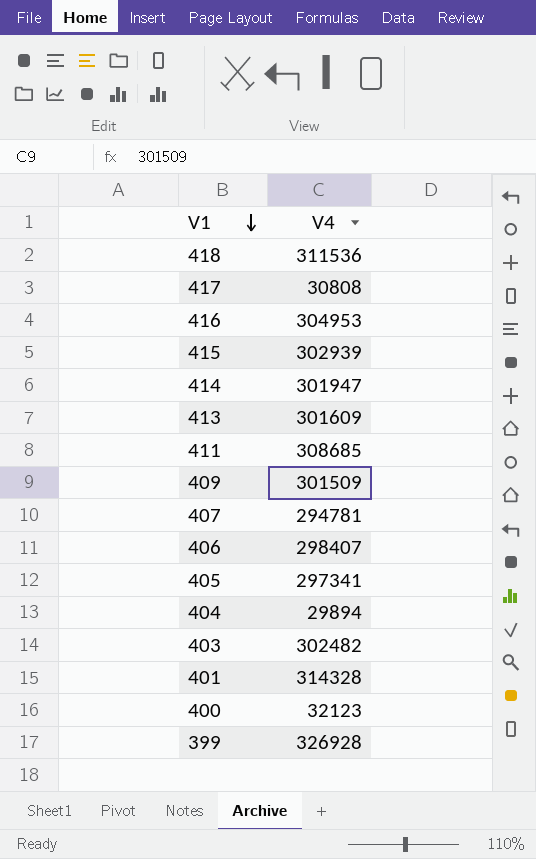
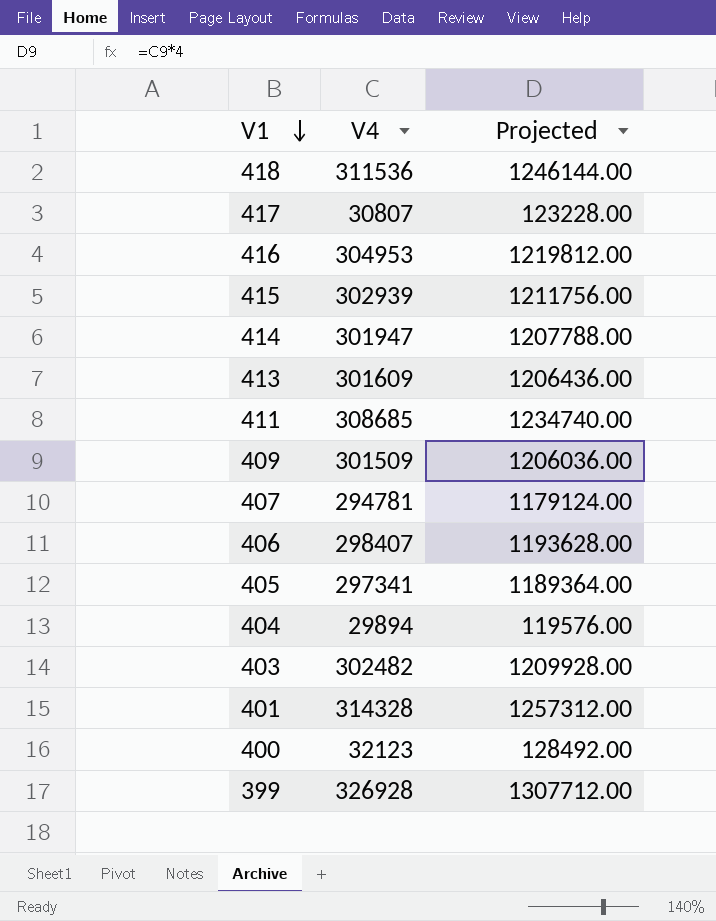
column Projected | formula: none -> [V4] * 4
417 | V4: 30808 -> 30807

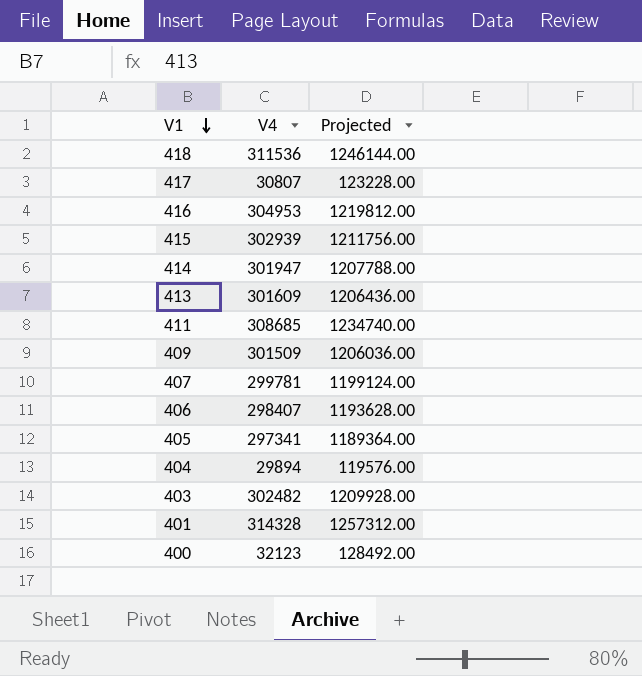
row 399: 326928 | 1307712.00 -> none
407 | V4: 294781 -> 299781
407 | Projected: 1179124.00 -> 1199124.00

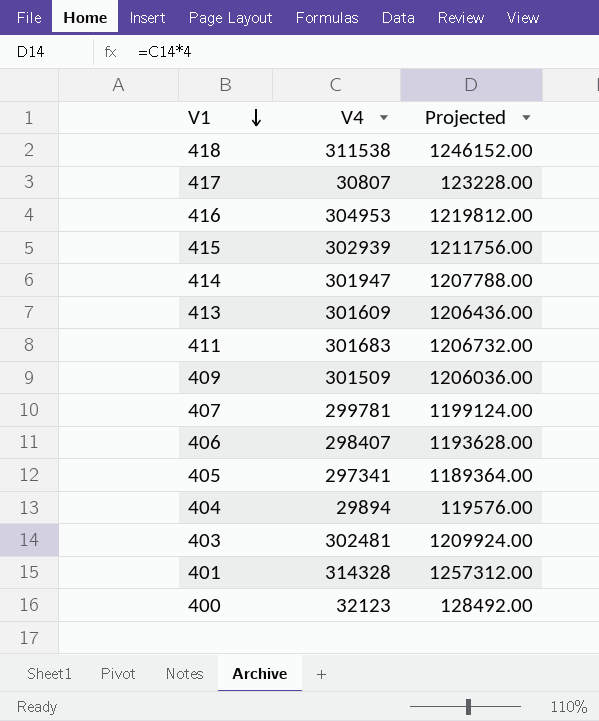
418 | V4: 311536 -> 311538
418 | Projected: 1246144.00 -> 1246152.00
411 | V4: 308685 -> 301683
411 | Projected: 1234740.00 -> 1206732.00
403 | V4: 302482 -> 302481
403 | Projected: 1209928.00 -> 1209924.00

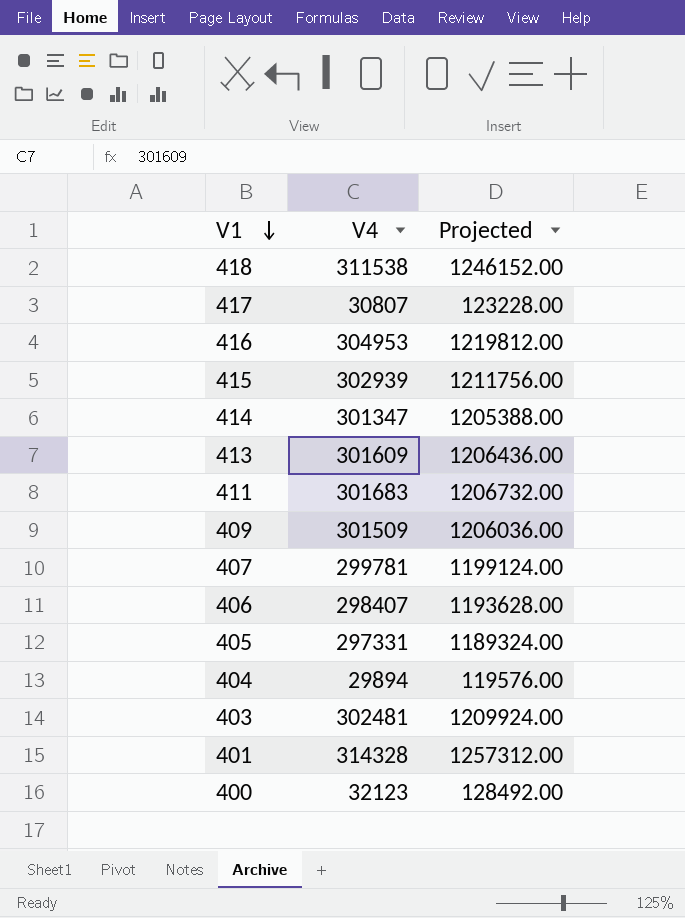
414 | V4: 301947 -> 301347
414 | Projected: 1207788.00 -> 1205388.00
405 | V4: 297341 -> 297331
405 | Projected: 1189364.00 -> 1189324.00

